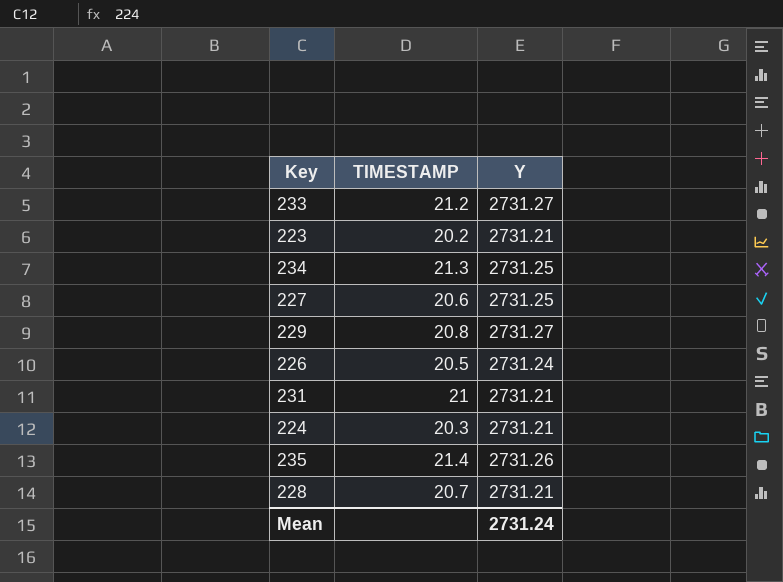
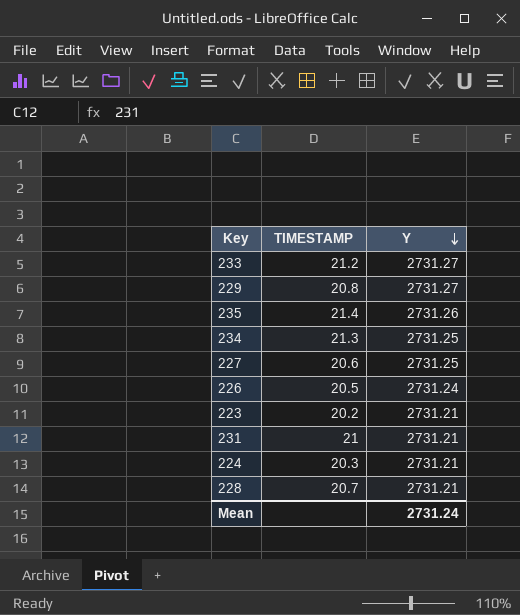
row order: none -> Y descending

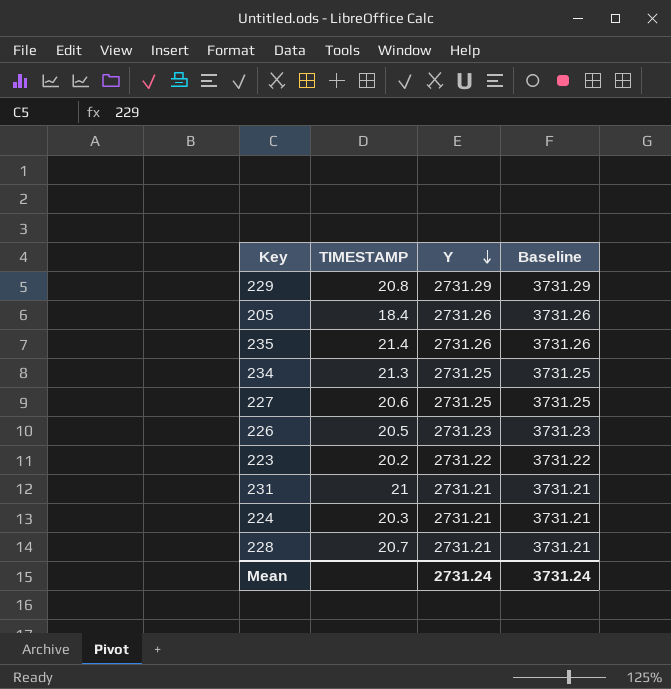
column Baseline | formula: none -> [Y] + 1000
row 233: 21.2 | 2731.27 -> none
229 | Y: 2731.27 -> 2731.29
row 205: none -> 18.4 | 2731.26 | 3731.26
226 | Y: 2731.24 -> 2731.23
223 | Y: 2731.21 -> 2731.22

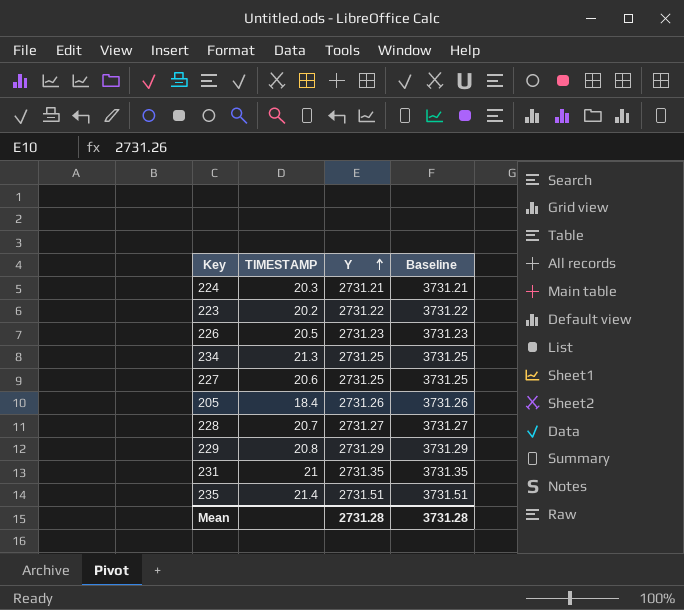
row order: Y descending -> Y ascending
228 | Y: 2731.21 -> 2731.27
228 | Baseline: 3731.21 -> 3731.27
231 | Y: 2731.21 -> 2731.35
231 | Baseline: 3731.21 -> 3731.35
235 | Y: 2731.26 -> 2731.51
235 | Baseline: 3731.26 -> 3731.51
Mean | Y: 2731.24 -> 2731.28
Mean | Baseline: 3731.24 -> 3731.28

